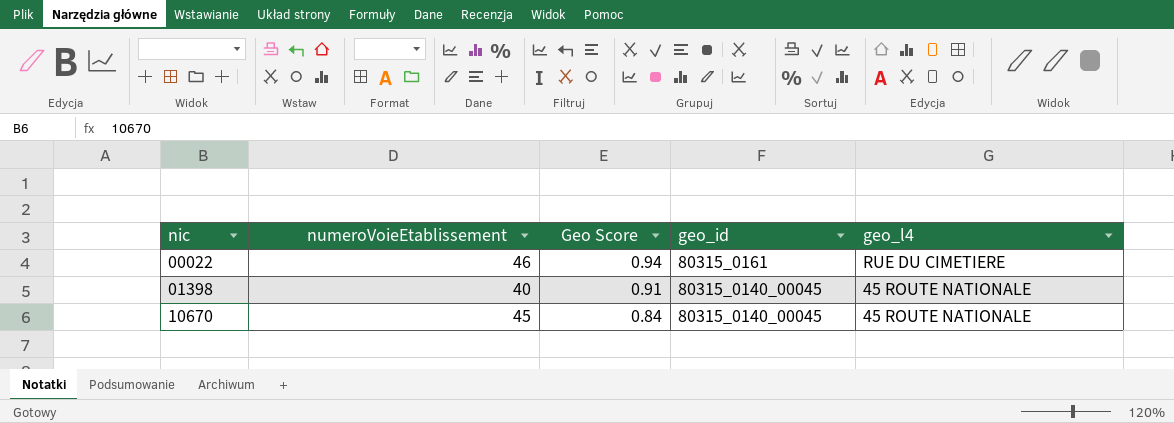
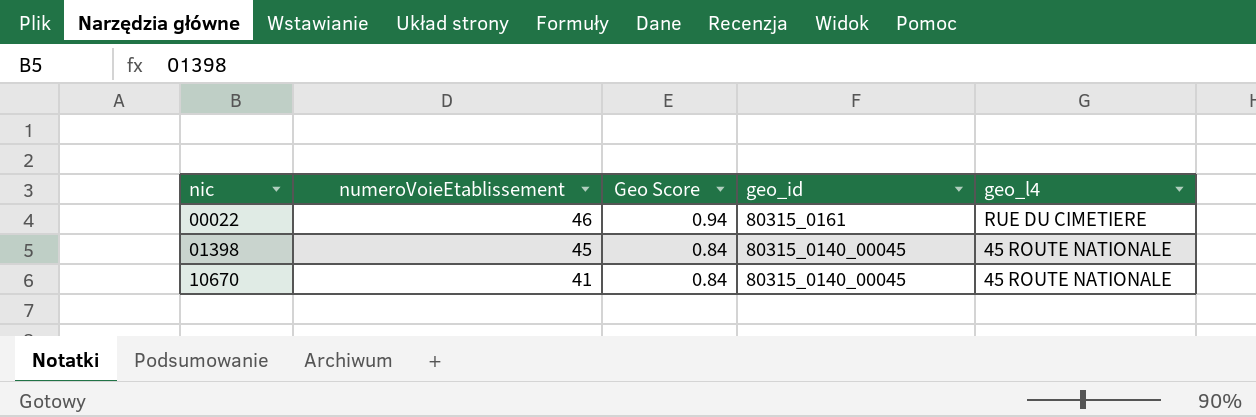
01398 | numeroVoieEtablissement: 40 -> 45
01398 | Geo Score: 0.91 -> 0.84
10670 | numeroVoieEtablissement: 45 -> 41

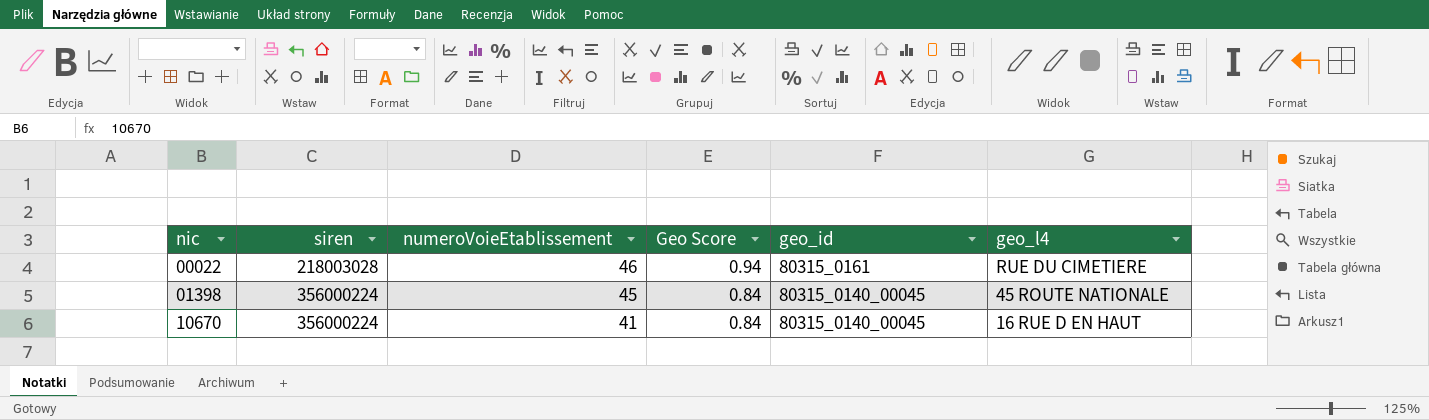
column siren | position: none -> 2
10670 | geo_l4: 45 ROUTE NATIONALE -> 16 RUE D EN HAUT

